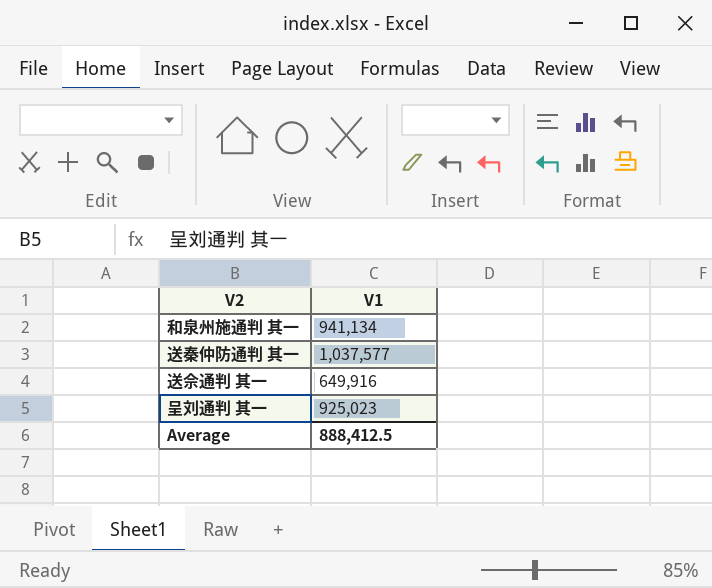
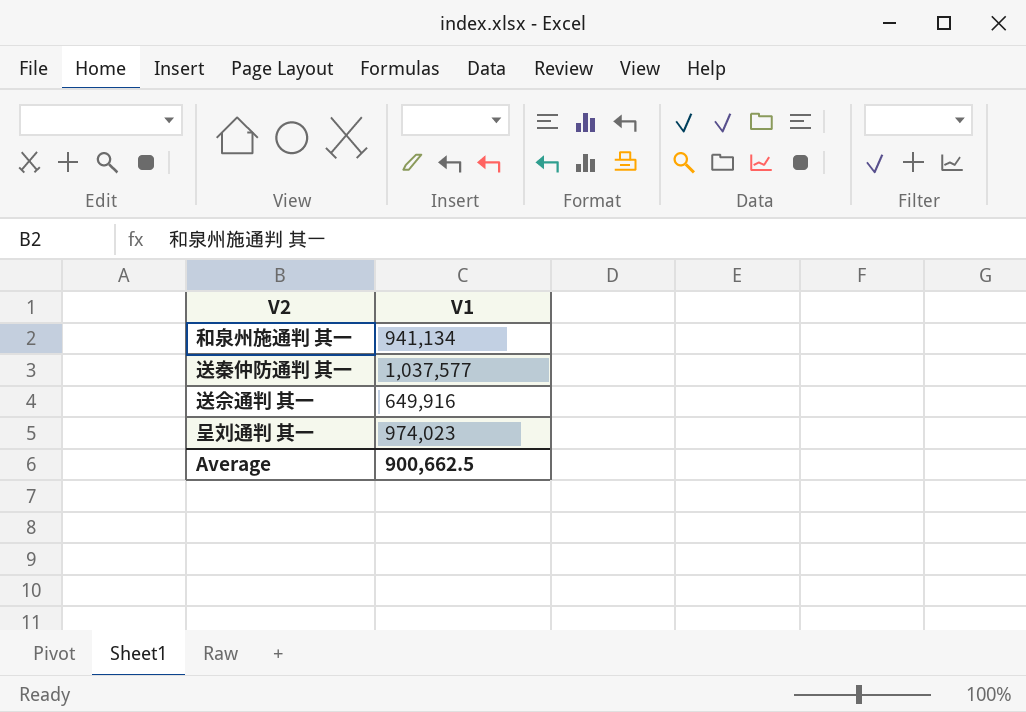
呈刘通判 其一 | V1: 925,023 -> 974,023
Average | V1: 888,412.5 -> 900,662.5

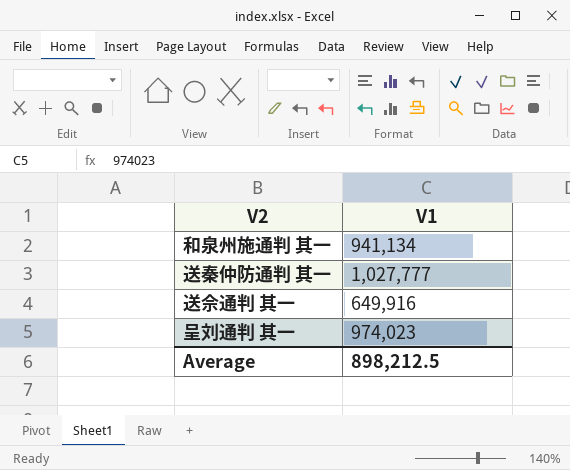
送秦仲防通判 其一 | V1: 1,037,577 -> 1,027,777
Average | V1: 900,662.5 -> 898,212.5

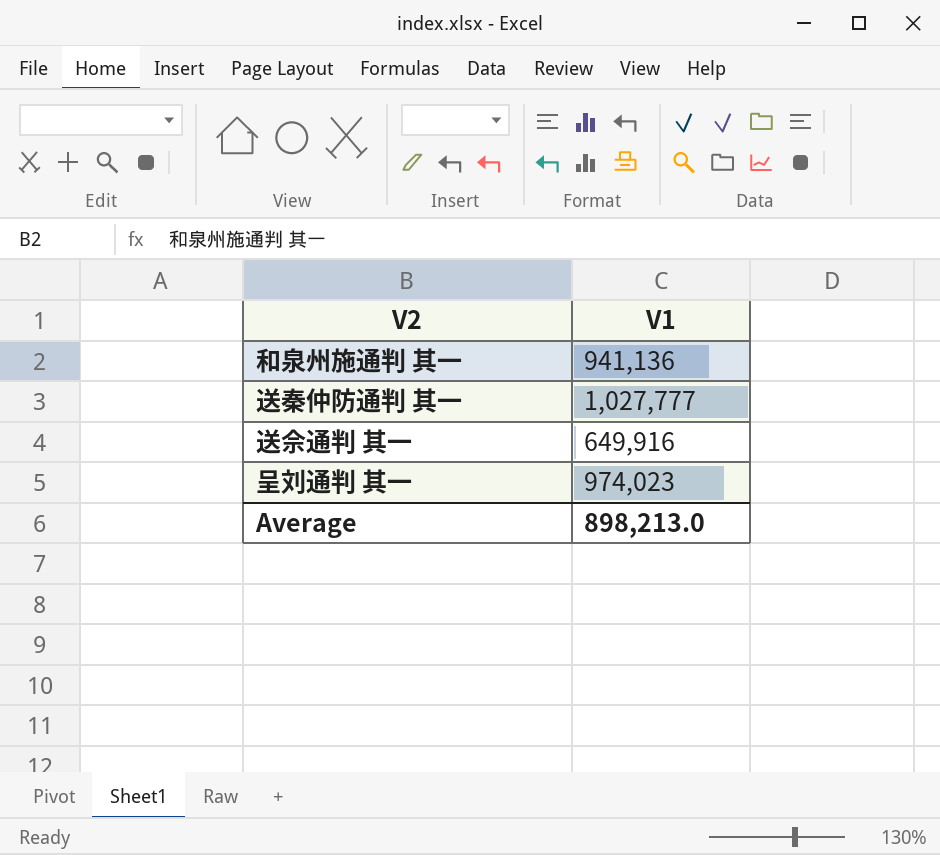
和泉州施通判 其一 | V1: 941,134 -> 941,136
Average | V1: 898,212.5 -> 898,213.0

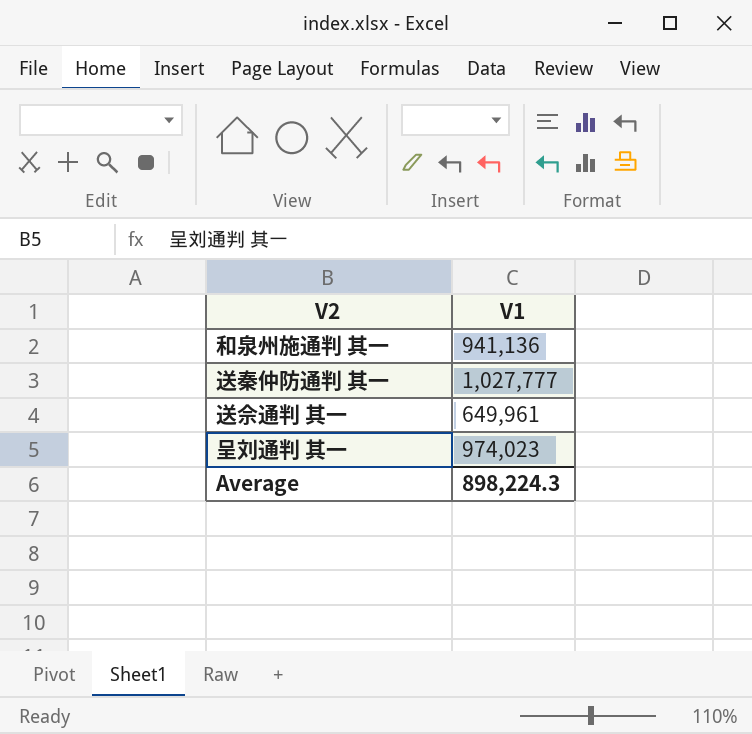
送佘通判 其一 | V1: 649,916 -> 649,961
Average | V1: 898,213.0 -> 898,224.3

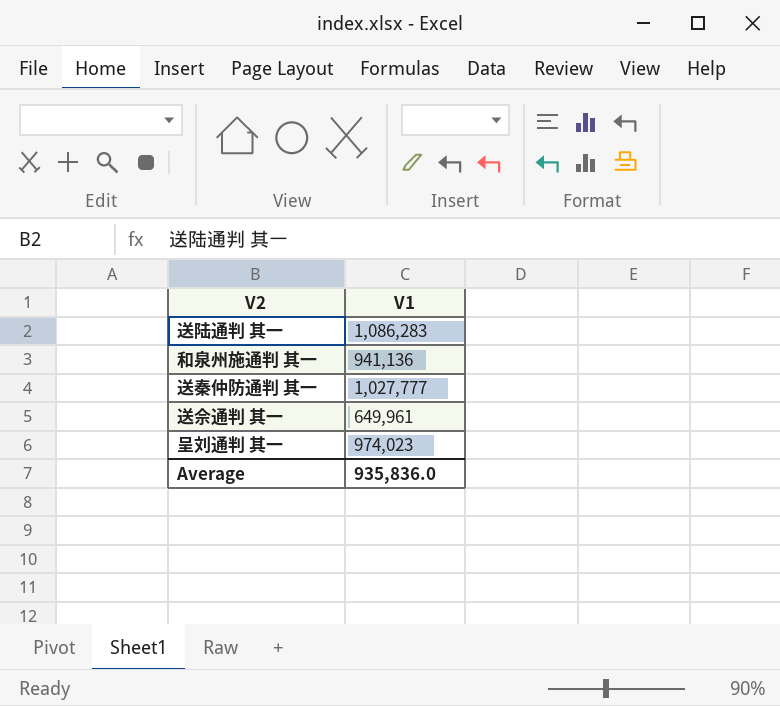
row 送陆通判 其一: none -> 1,086,283
Average | V1: 898,224.3 -> 935,836.0

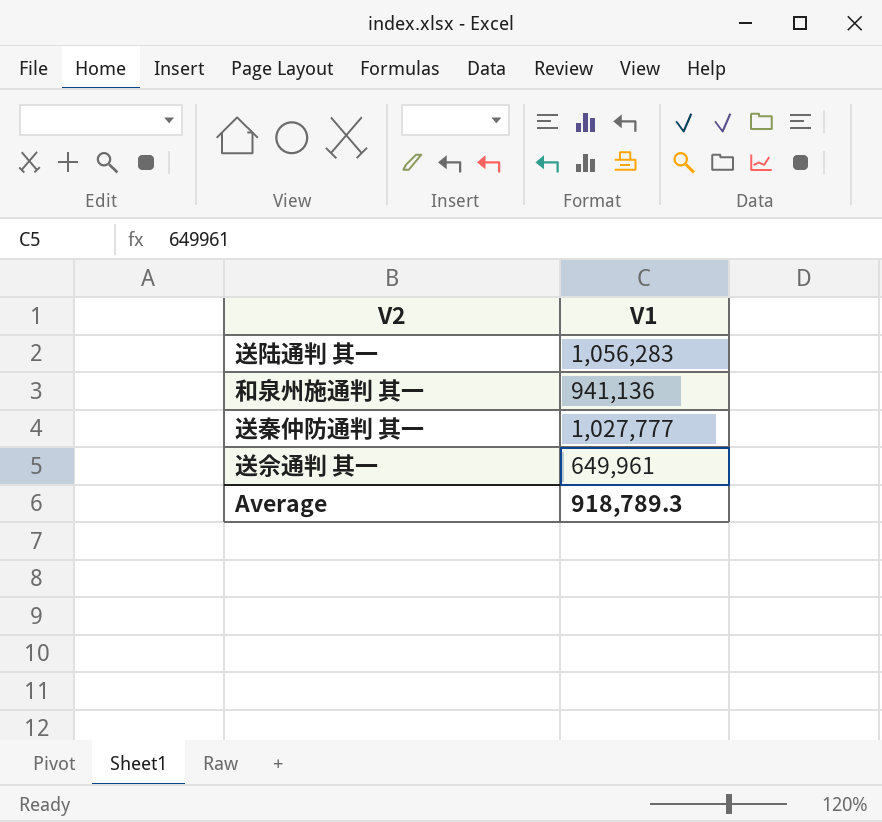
row 呈刘通判 其一: 974,023 -> none
送陆通判 其一 | V1: 1,086,283 -> 1,056,283
Average | V1: 935,836.0 -> 918,789.3

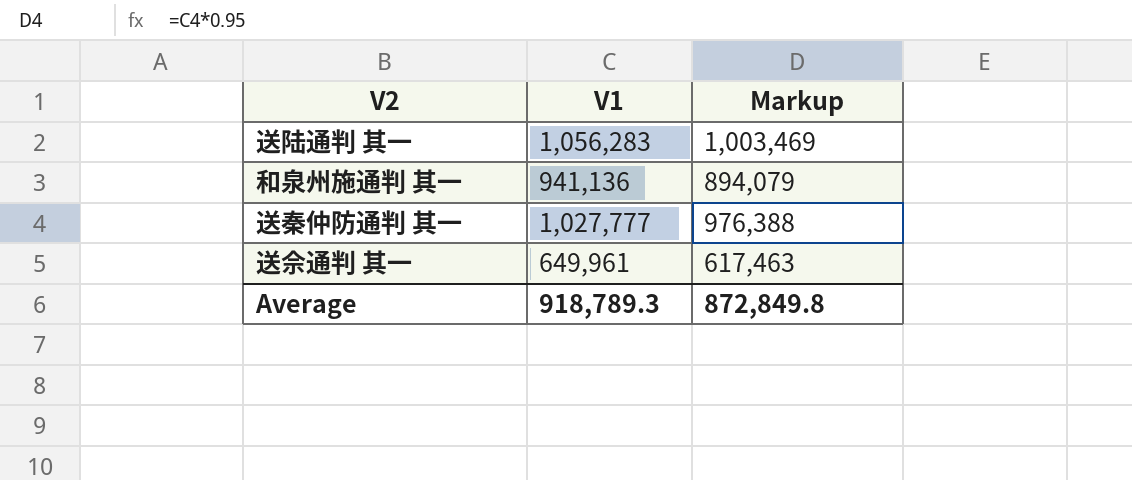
column Markup | formula: none -> [V1] * 0.95

